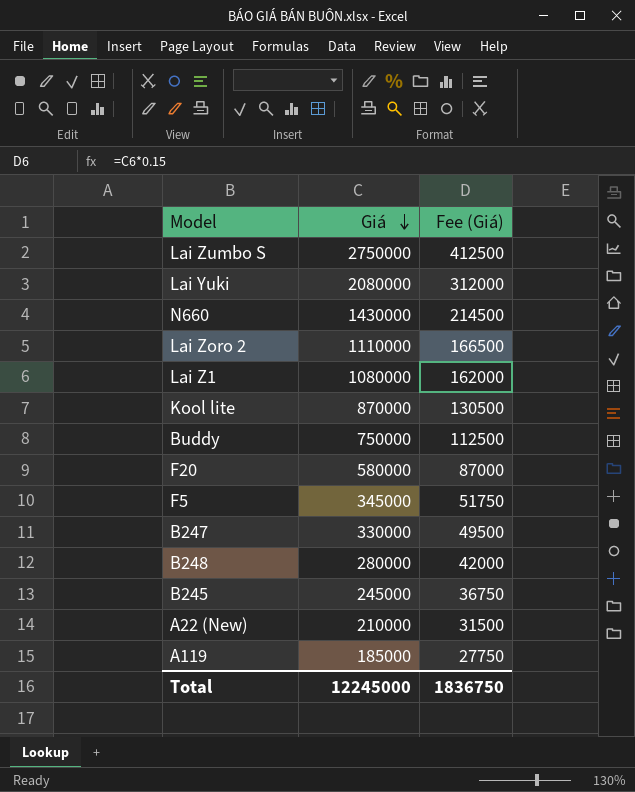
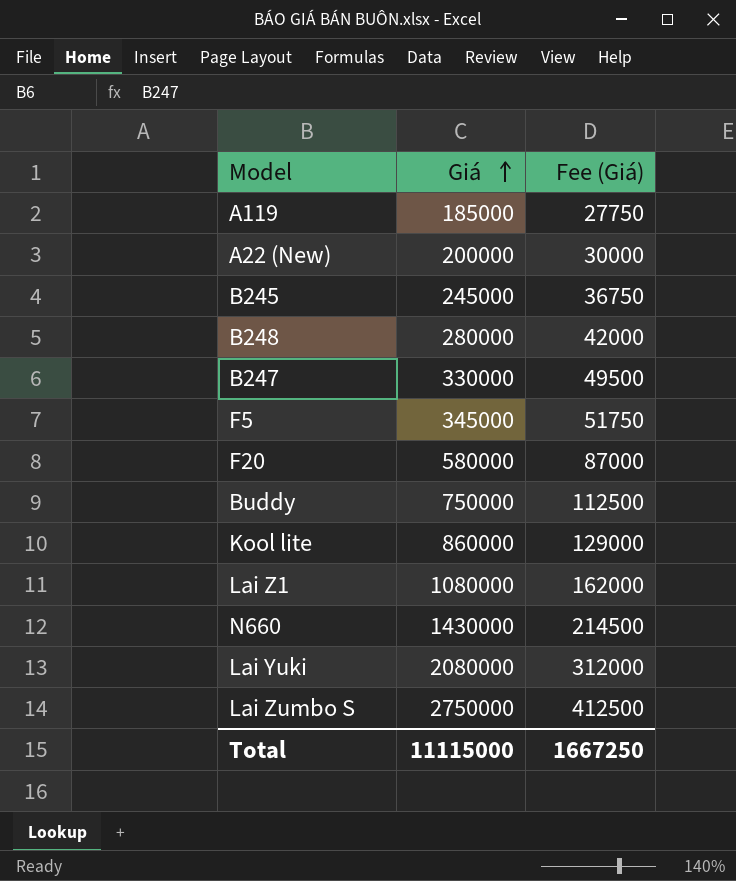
row order: Giá descending -> Giá ascending
row Lai Zoro 2: 1110000 | 166500 -> none
A22 (New) | Giá: 210000 -> 200000
A22 (New) | Fee (Giá): 31500 -> 30000
Kool lite | Giá: 870000 -> 860000
Kool lite | Fee (Giá): 130500 -> 129000
Total | Giá: 12245000 -> 11115000
Total | Fee (Giá): 1836750 -> 1667250

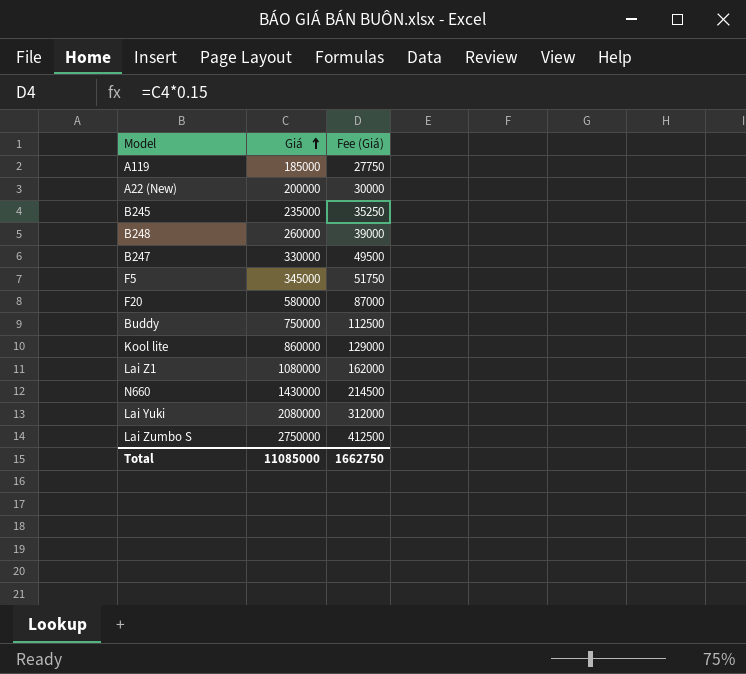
B245 | Giá: 245000 -> 235000
B245 | Fee (Giá): 36750 -> 35250
B248 | Giá: 280000 -> 260000
B248 | Fee (Giá): 42000 -> 39000
Total | Giá: 11115000 -> 11085000
Total | Fee (Giá): 1667250 -> 1662750

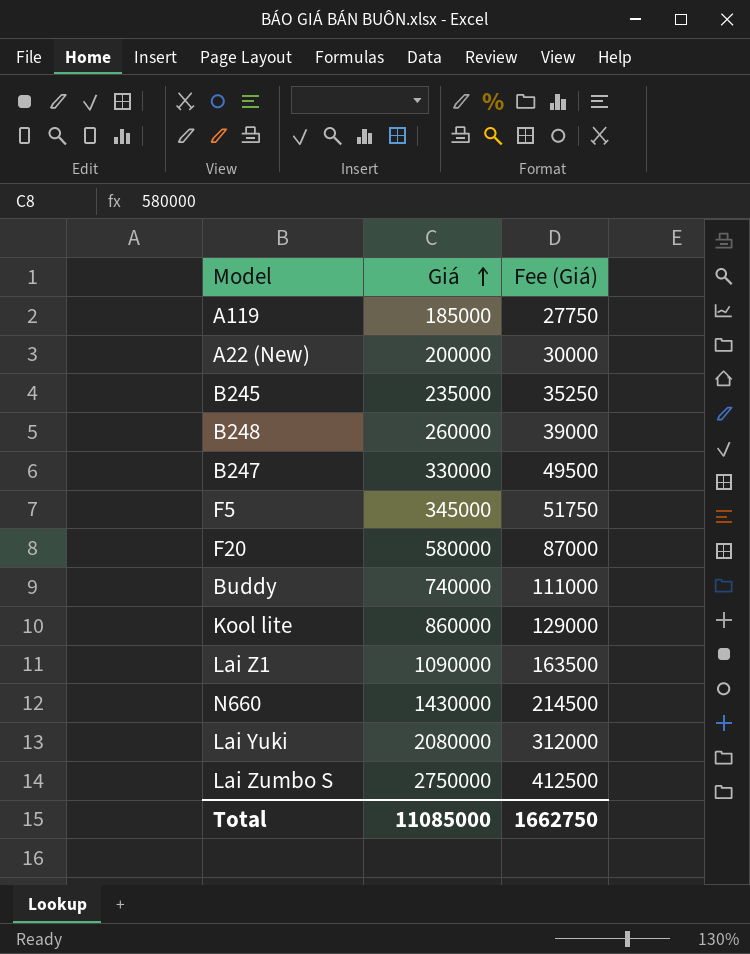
Buddy | Giá: 750000 -> 740000
Buddy | Fee (Giá): 112500 -> 111000
Lai Z1 | Giá: 1080000 -> 1090000
Lai Z1 | Fee (Giá): 162000 -> 163500

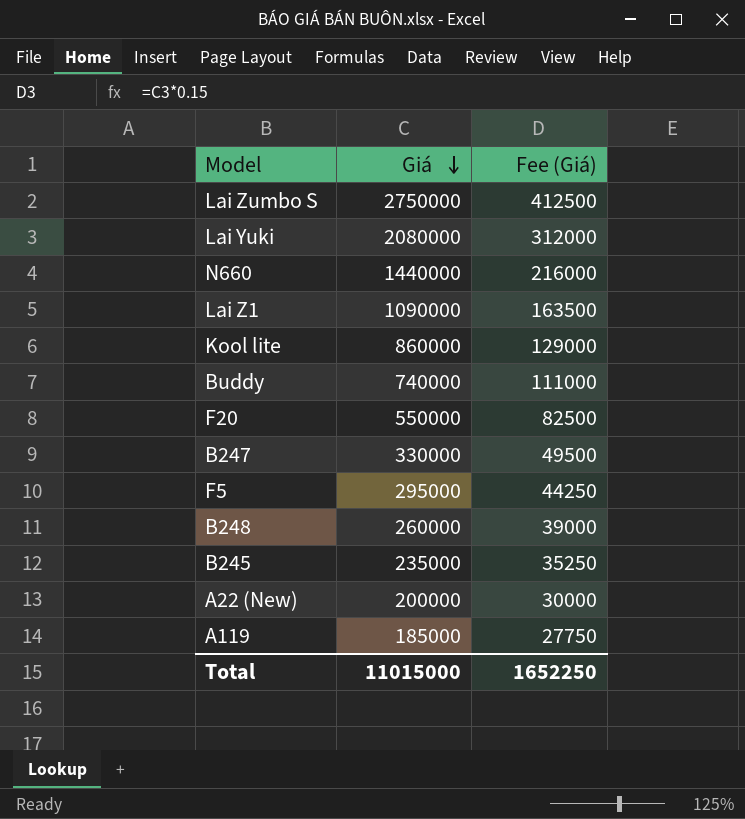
row order: Giá ascending -> Giá descending
N660 | Giá: 1430000 -> 1440000
N660 | Fee (Giá): 214500 -> 216000
F20 | Giá: 580000 -> 550000
F20 | Fee (Giá): 87000 -> 82500
F5 | Giá: 345000 -> 295000
F5 | Fee (Giá): 51750 -> 44250
Total | Giá: 11085000 -> 11015000
Total | Fee (Giá): 1662750 -> 1652250

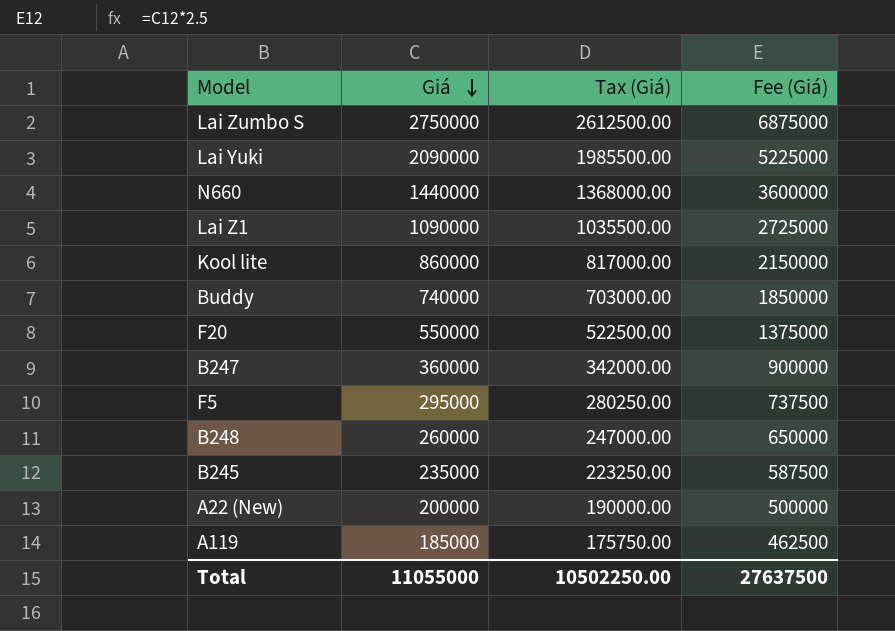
column Tax (Giá) | formula: none -> [Giá] * 0.95
column Fee (Giá) | formula: [Giá] * 0.15 -> [Giá] * 2.5
Lai Yuki | Giá: 2080000 -> 2090000
B247 | Giá: 330000 -> 360000
Total | Giá: 11015000 -> 11055000
Total | Fee (Giá): 1652250 -> 27637500

